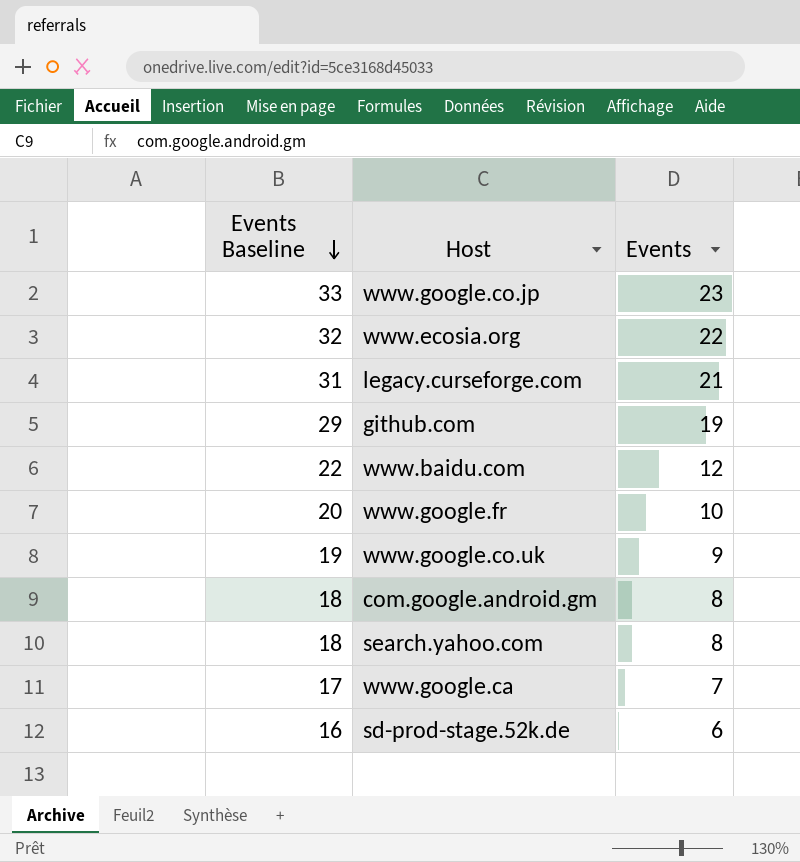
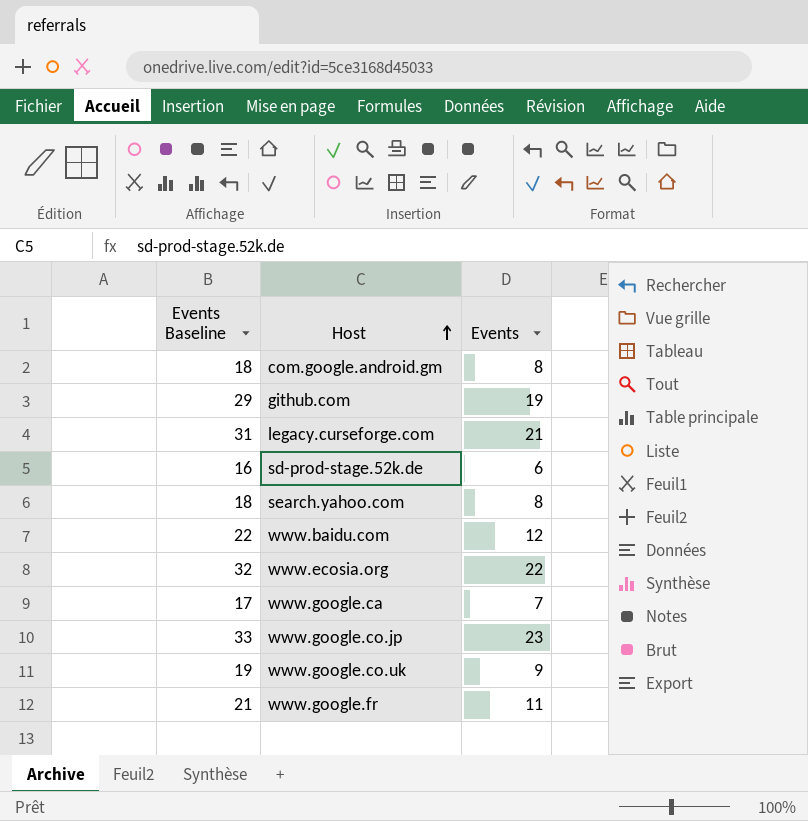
row order: Events Baseline descending -> Host ascending
www.google.fr | Events Baseline: 20 -> 21
www.google.fr | Events: 10 -> 11

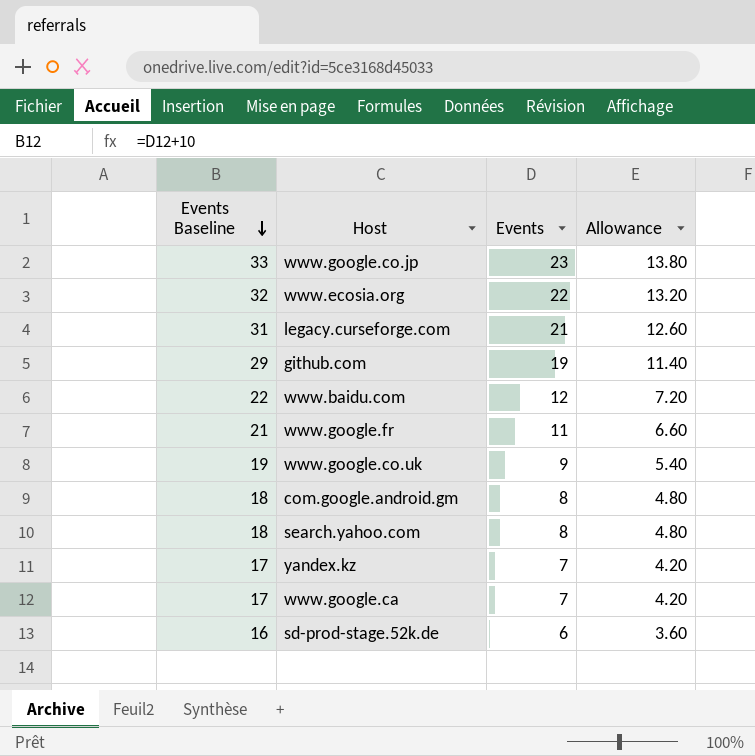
row order: Host ascending -> Events Baseline descending
column Allowance | formula: none -> [Events] * 0.6
row yandex.kz: none -> 17 | 7 | 4.20

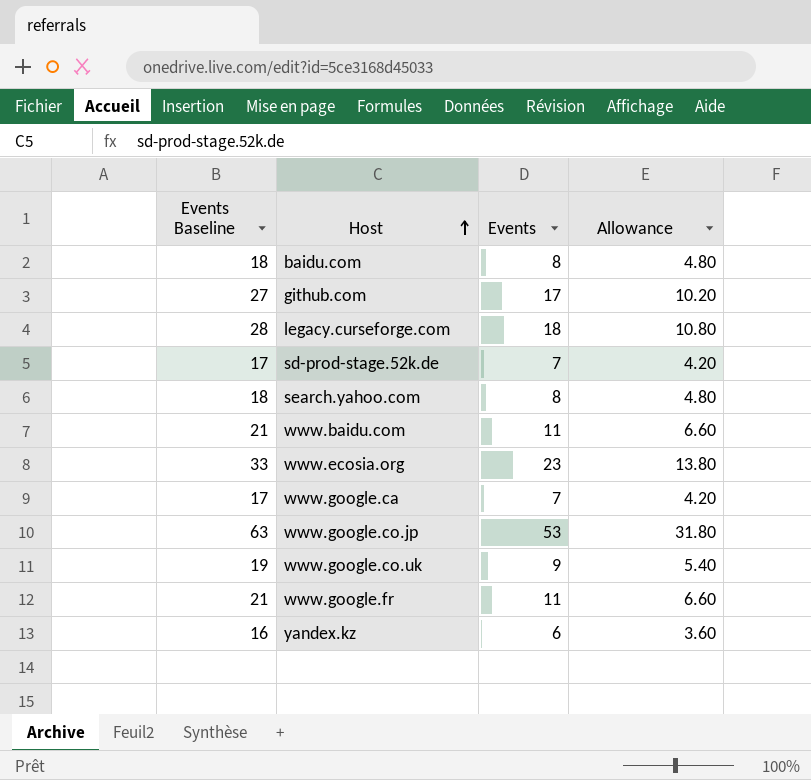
row order: Events Baseline descending -> Host ascending
row com.google.android.gm: 18 | 8 | 4.80 -> none
row baidu.com: none -> 18 | 8 | 4.80
github.com | Events Baseline: 29 -> 27
github.com | Events: 19 -> 17
github.com | Allowance: 11.40 -> 10.20
legacy.curseforge.com | Events Baseline: 31 -> 28
legacy.curseforge.com | Events: 21 -> 18
legacy.curseforge.com | Allowance: 12.60 -> 10.80
sd-prod-stage.52k.de | Events Baseline: 16 -> 17
sd-prod-stage.52k.de | Events: 6 -> 7
sd-prod-stage.52k.de | Allowance: 3.60 -> 4.20
www.baidu.com | Events Baseline: 22 -> 21
www.baidu.com | Events: 12 -> 11
www.baidu.com | Allowance: 7.20 -> 6.60
www.ecosia.org | Events Baseline: 32 -> 33
www.ecosia.org | Events: 22 -> 23
www.ecosia.org | Allowance: 13.20 -> 13.80
www.google.co.jp | Events Baseline: 33 -> 63
www.google.co.jp | Events: 23 -> 53
www.google.co.jp | Allowance: 13.80 -> 31.80
yandex.kz | Events Baseline: 17 -> 16
yandex.kz | Events: 7 -> 6
yandex.kz | Allowance: 4.20 -> 3.60

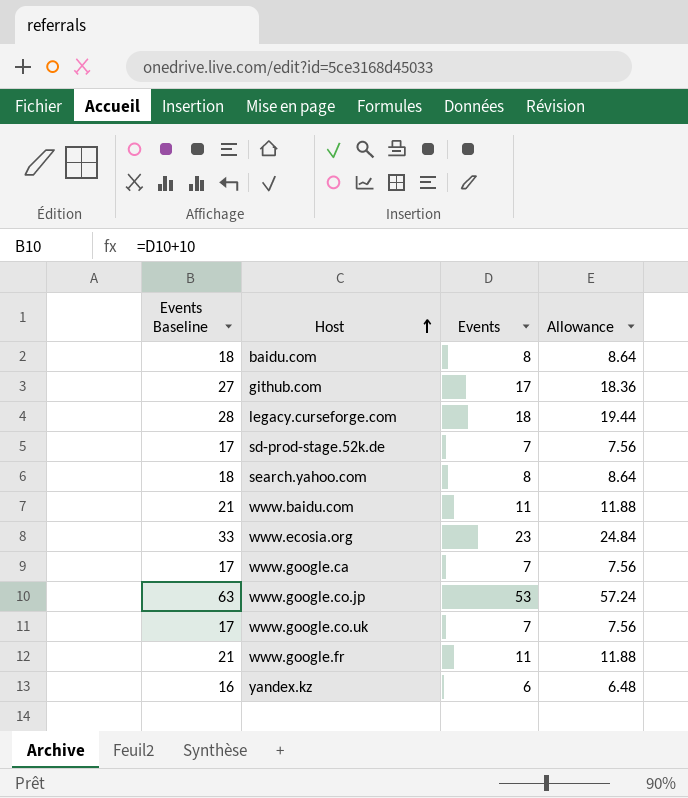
column Allowance | formula: [Events] * 0.6 -> [Events] * 1.08
www.google.co.uk | Events Baseline: 19 -> 17
www.google.co.uk | Events: 9 -> 7

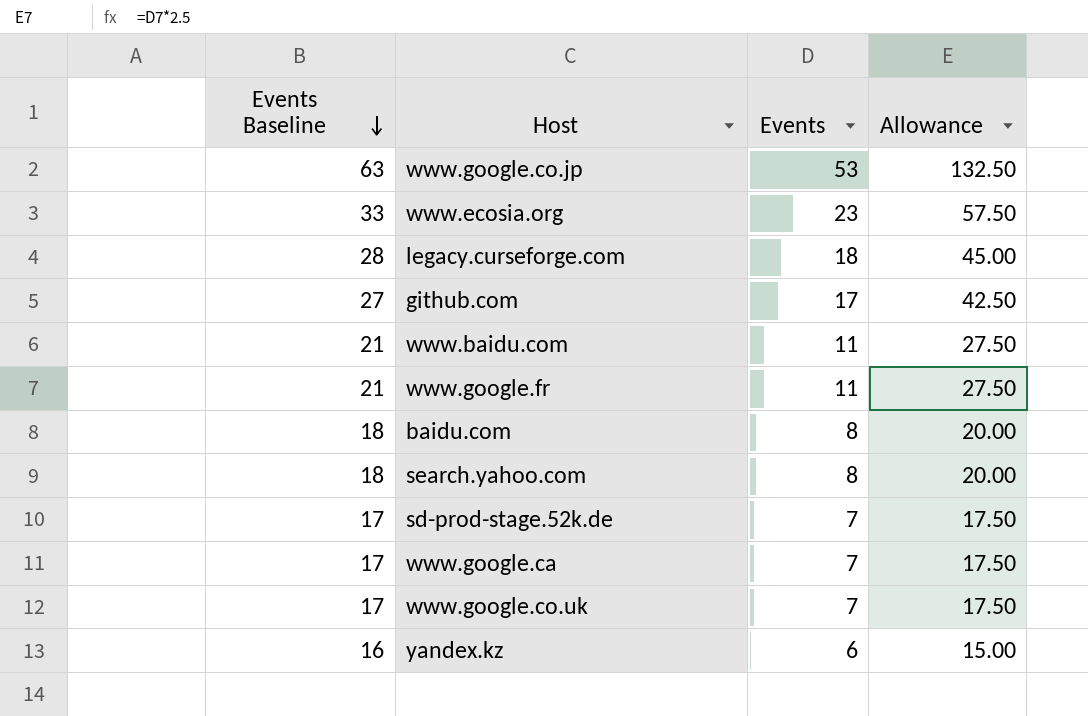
row order: Host ascending -> Events Baseline descending
column Allowance | formula: [Events] * 1.08 -> [Events] * 2.5

